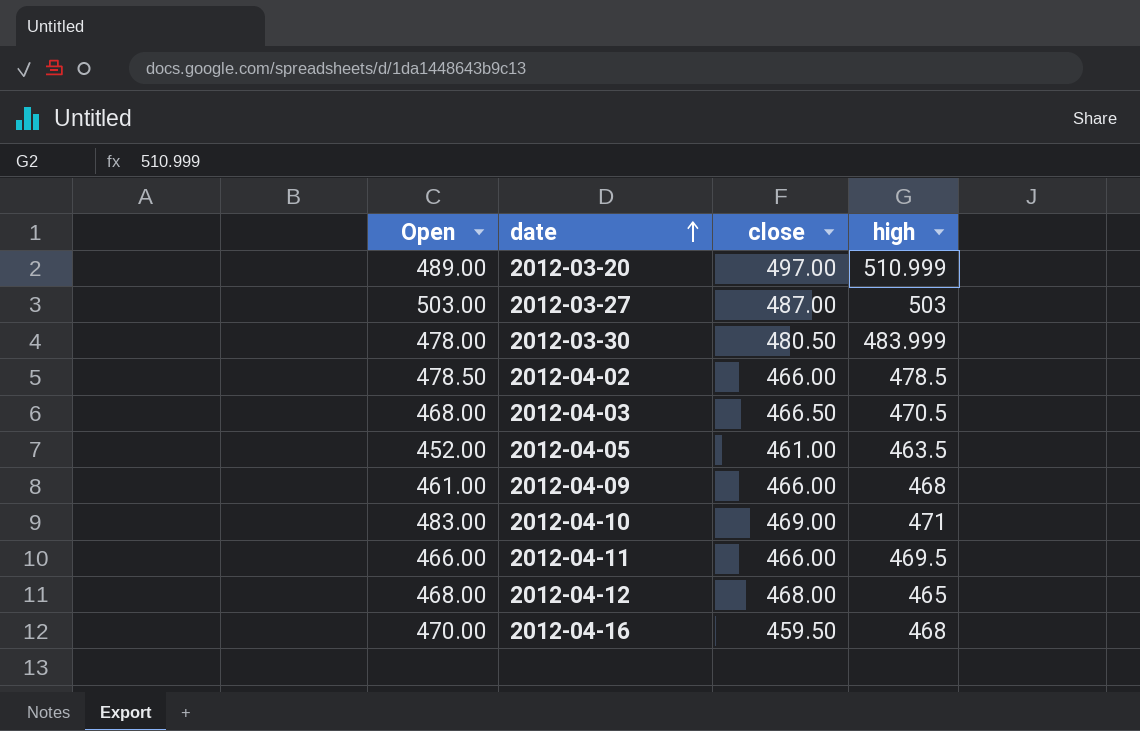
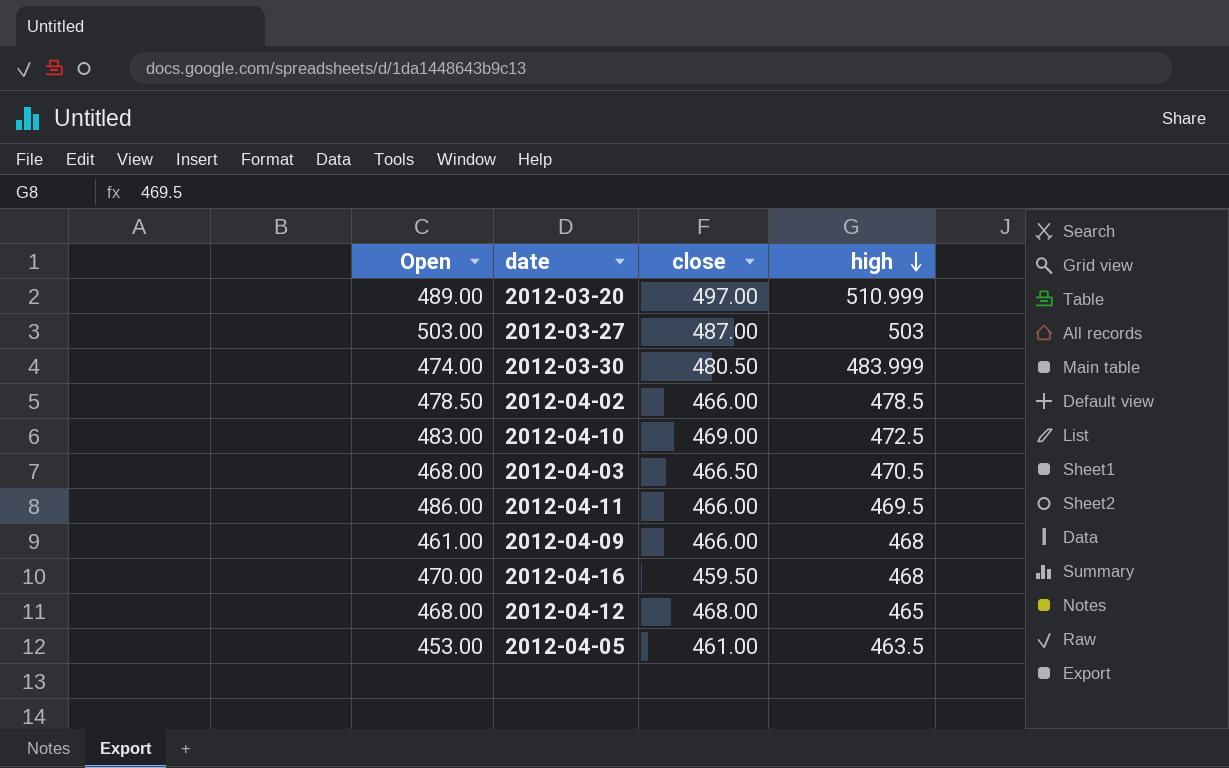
row order: date ascending -> high descending
2012-03-30 | Open: 478.00 -> 474.00
2012-04-10 | high: 471 -> 472.5
2012-04-11 | Open: 466.00 -> 486.00
2012-04-05 | Open: 452.00 -> 453.00

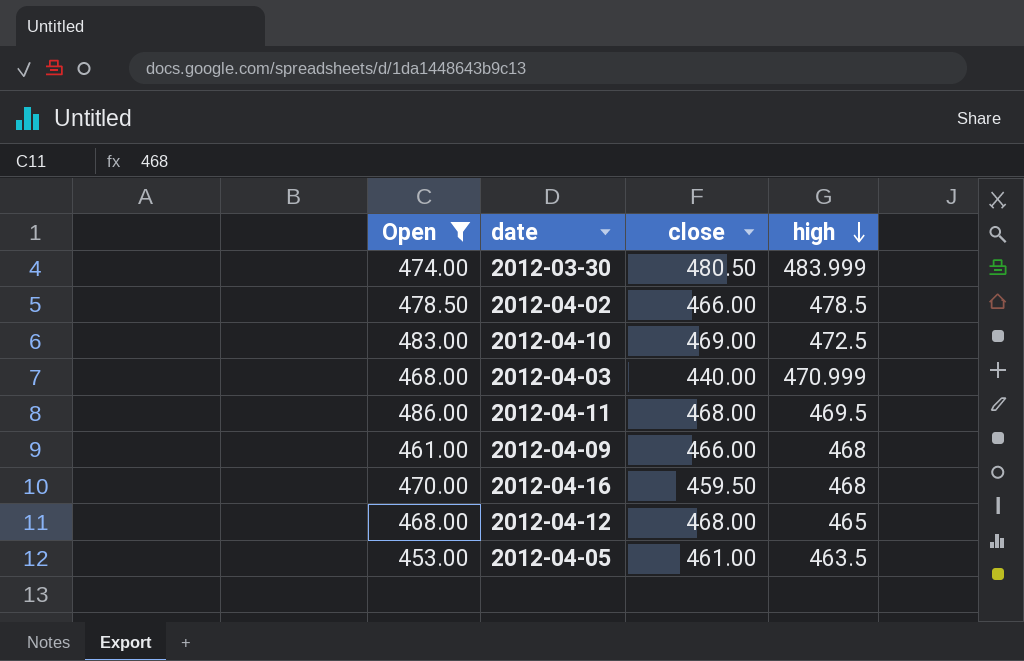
filter: none -> Open <= 486.00
2012-04-03 | close: 466.50 -> 440.00
2012-04-03 | high: 470.5 -> 470.999
2012-04-11 | close: 466.00 -> 468.00

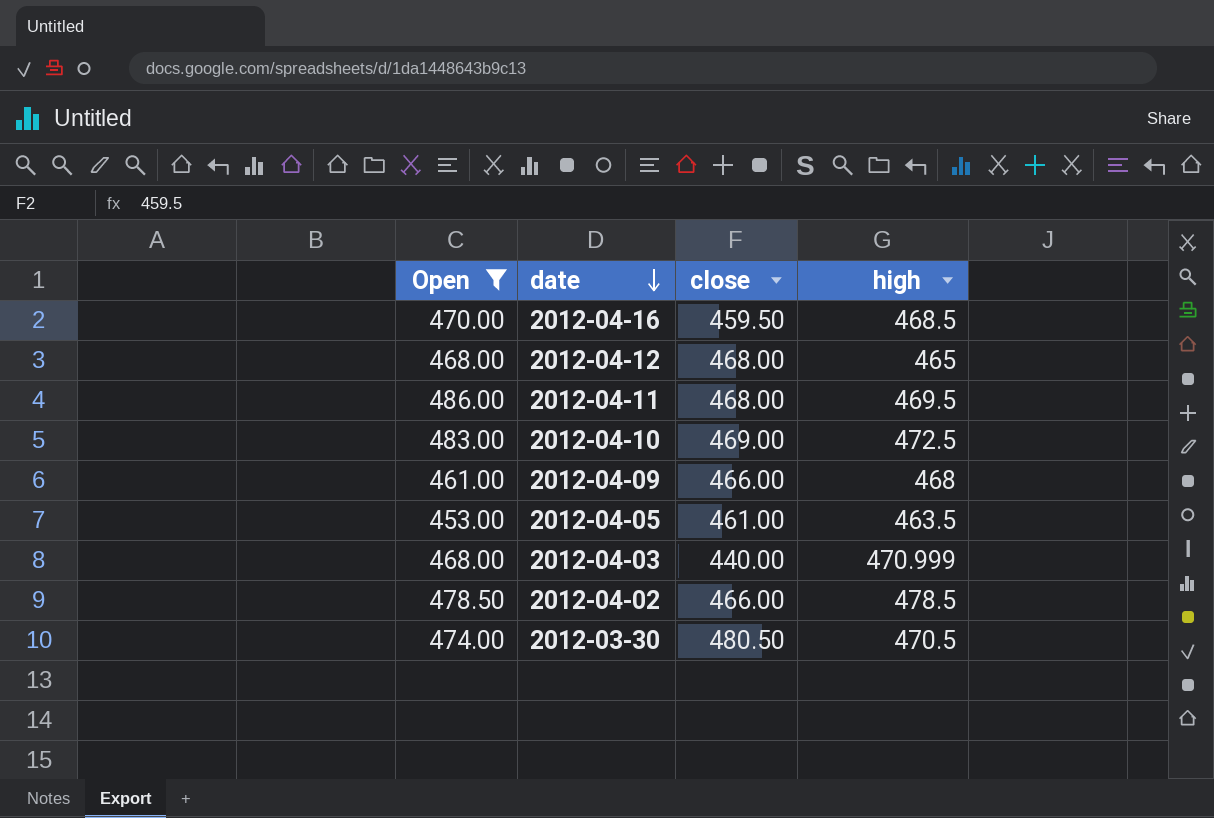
row order: high descending -> date descending
2012-04-16 | high: 468 -> 468.5
2012-03-30 | high: 483.999 -> 470.5

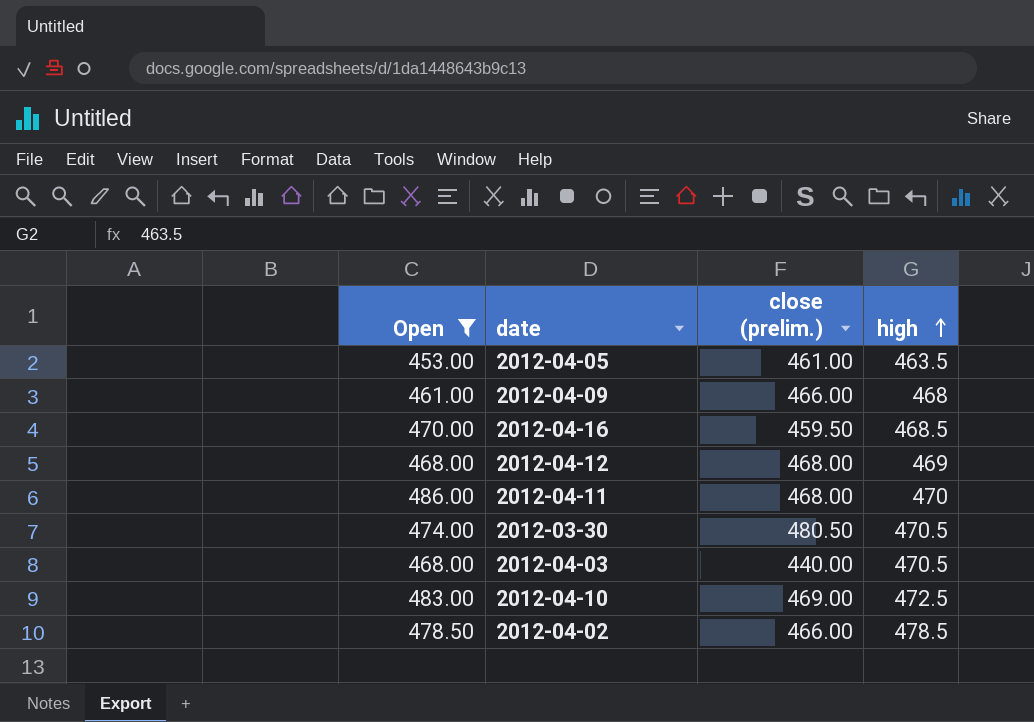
row order: date descending -> high ascending
column name: close -> close (prelim.)
2012-04-12 | high: 465 -> 469
2012-04-11 | high: 469.5 -> 470
2012-04-03 | high: 470.999 -> 470.5

